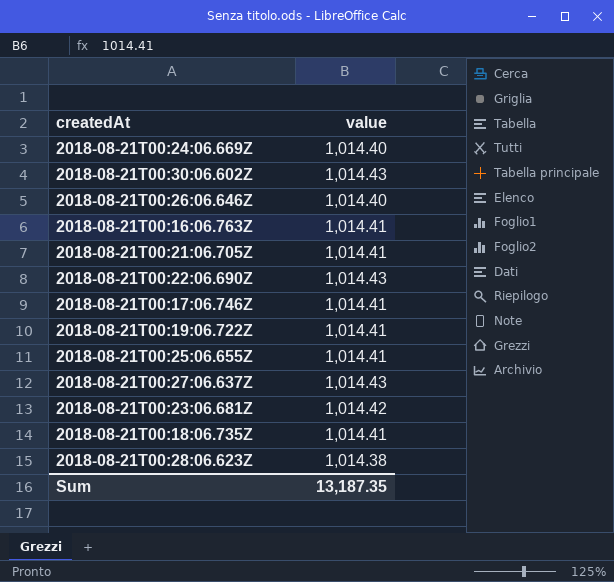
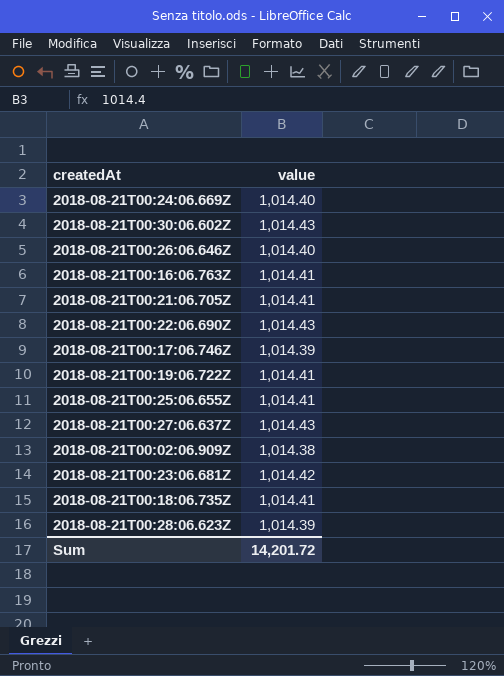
2018-08-21T00:17:06.746Z | value: 1,014.41 -> 1,014.39
row 2018-08-21T00:02:06.909Z: none -> 1,014.38
2018-08-21T00:28:06.623Z | value: 1,014.38 -> 1,014.39
Sum | value: 13,187.35 -> 14,201.72

